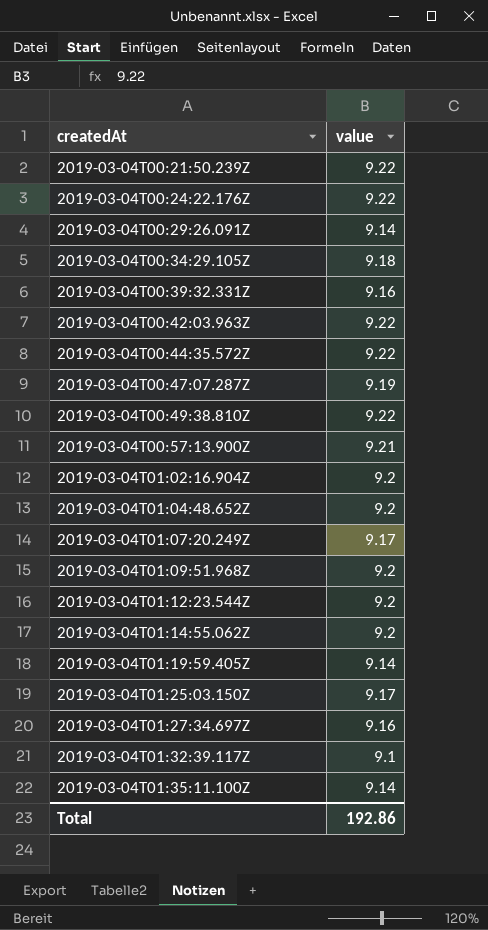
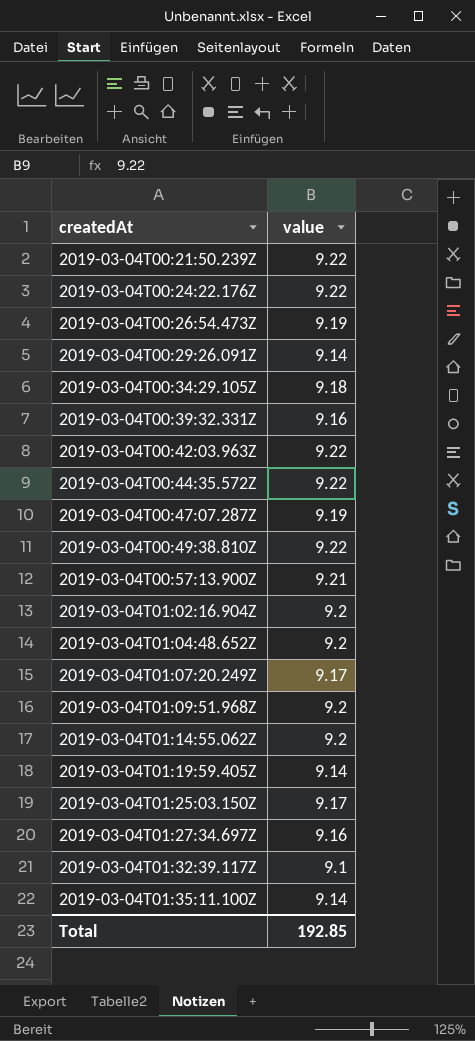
row 2019-03-04T01:12:23.544Z: 9.2 -> none
row 2019-03-04T00:26:54.473Z: none -> 9.19
Total | value: 192.86 -> 192.85

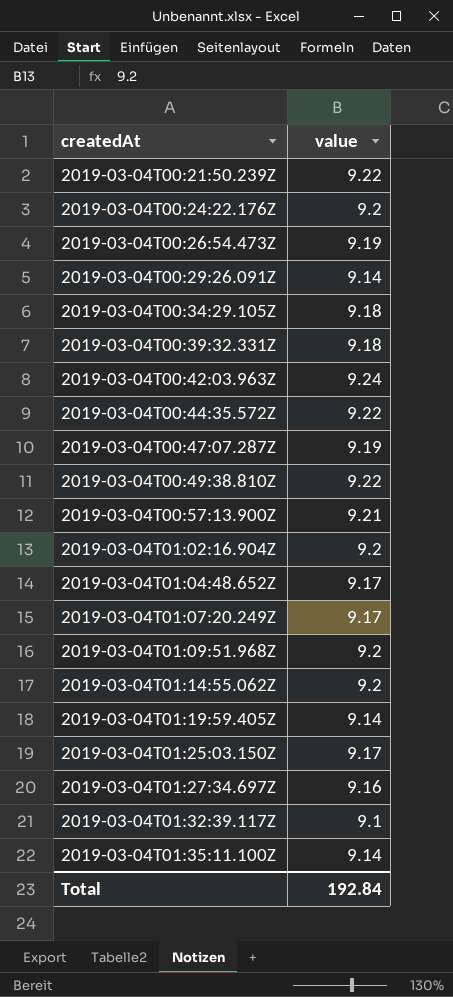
2019-03-04T00:24:22.176Z | value: 9.22 -> 9.2
2019-03-04T00:39:32.331Z | value: 9.16 -> 9.18
2019-03-04T00:42:03.963Z | value: 9.22 -> 9.24
2019-03-04T01:04:48.652Z | value: 9.2 -> 9.17
Total | value: 192.85 -> 192.84

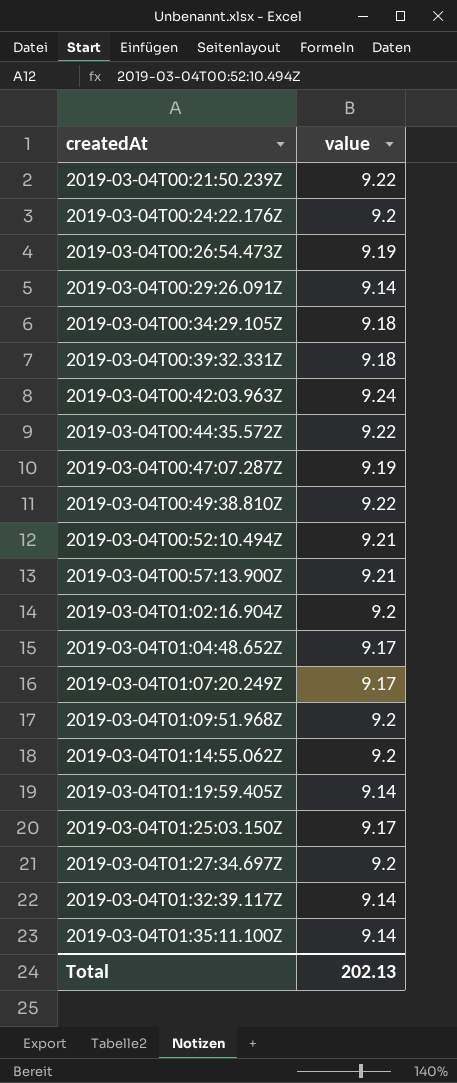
row 2019-03-04T00:52:10.494Z: none -> 9.21
2019-03-04T01:27:34.697Z | value: 9.16 -> 9.2
2019-03-04T01:32:39.117Z | value: 9.1 -> 9.14
Total | value: 192.84 -> 202.13

